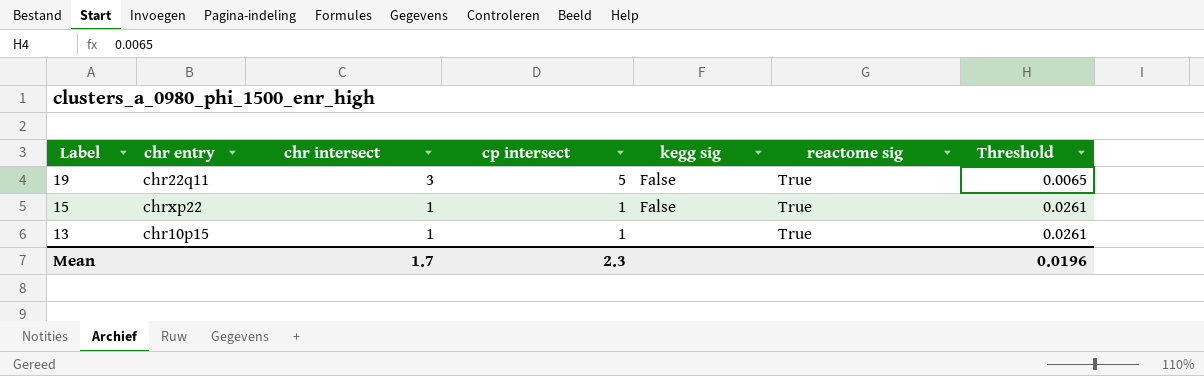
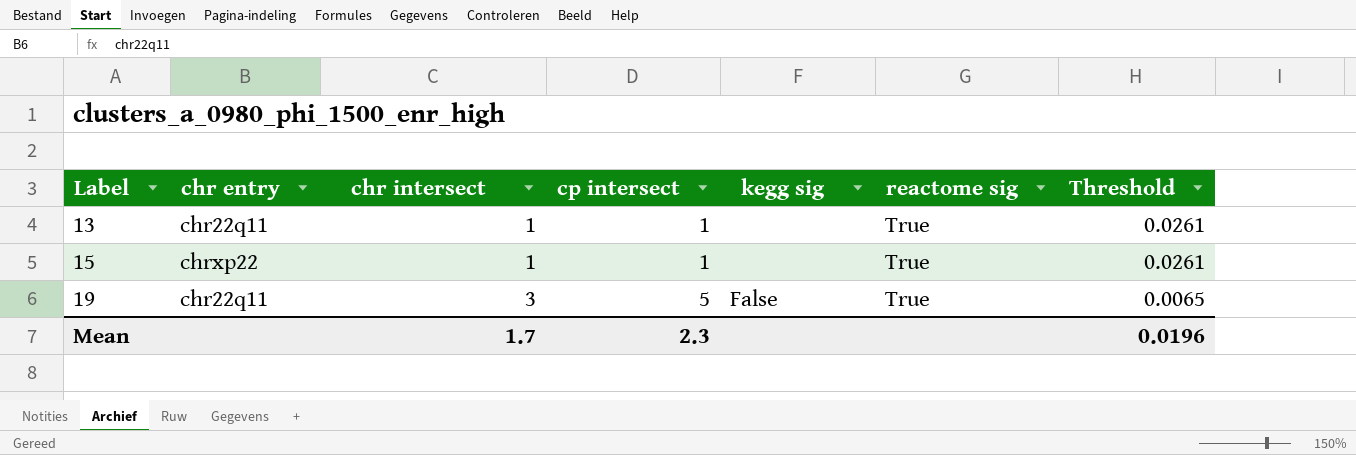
row order: Label descending -> Label ascending
13 | chr entry: chr10p15 -> chr22q11
15 | kegg sig: False -> none

